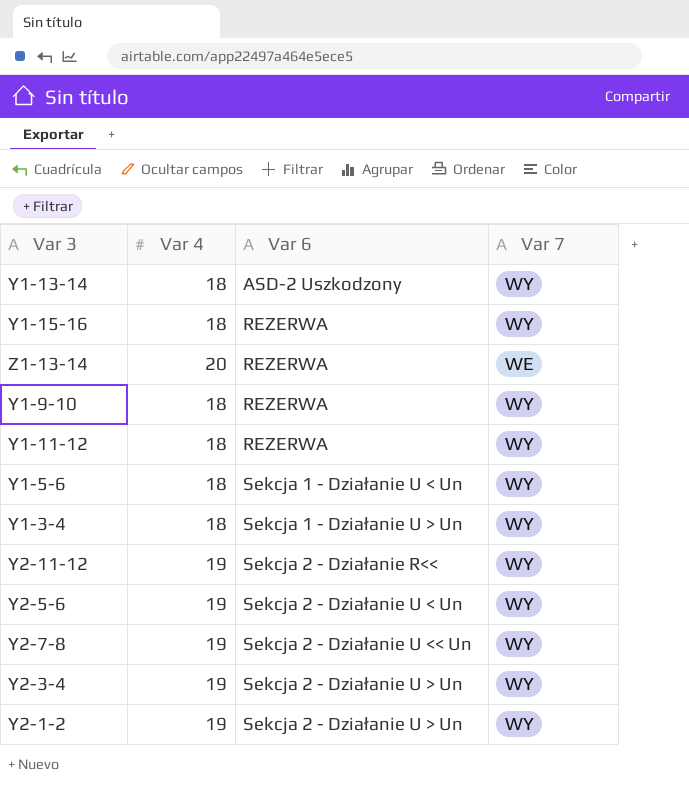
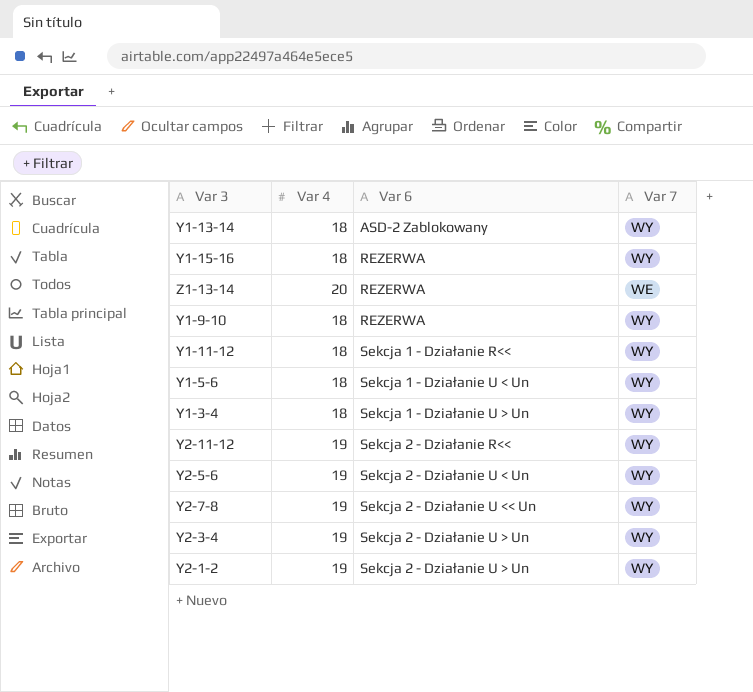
Y1-13-14 | Var 6: ASD-2 Uszkodzony -> ASD-2 Zablokowany
Y1-11-12 | Var 6: REZERWA -> Sekcja 1 - Działanie R<<

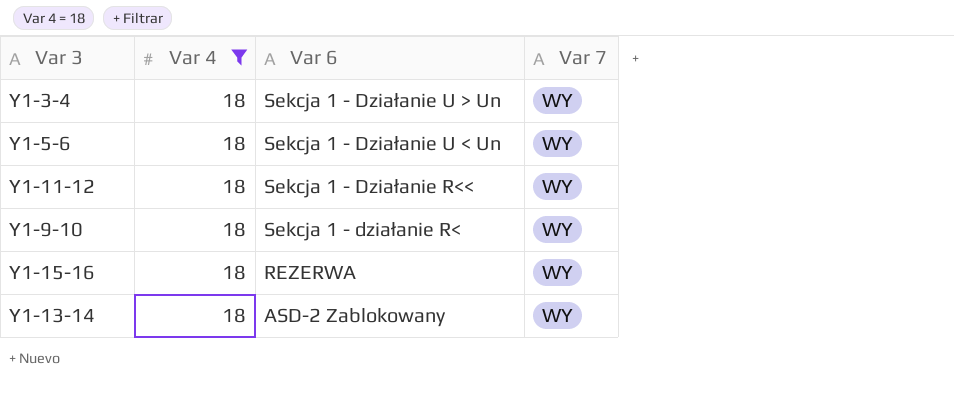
filter: none -> Var 4 = 18
row order: Var 6 ascending -> Var 6 descending
Y1-9-10 | Var 6: REZERWA -> Sekcja 1 - działanie R<

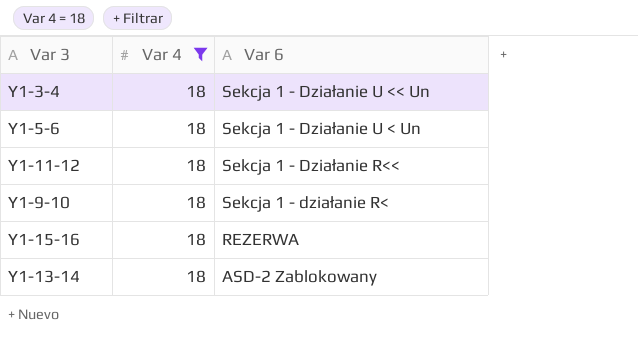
column Var 7 | position: 4 -> none
Y1-3-4 | Var 6: Sekcja 1 - Działanie U > Un -> Sekcja 1 - Działanie U << Un

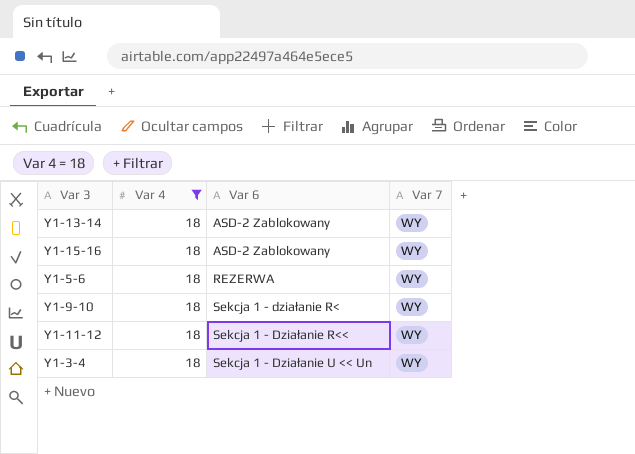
row order: Var 6 descending -> Var 6 ascending
column Var 7 | position: none -> 4
Y1-15-16 | Var 6: REZERWA -> ASD-2 Zablokowany
Y1-5-6 | Var 6: Sekcja 1 - Działanie U < Un -> REZERWA

